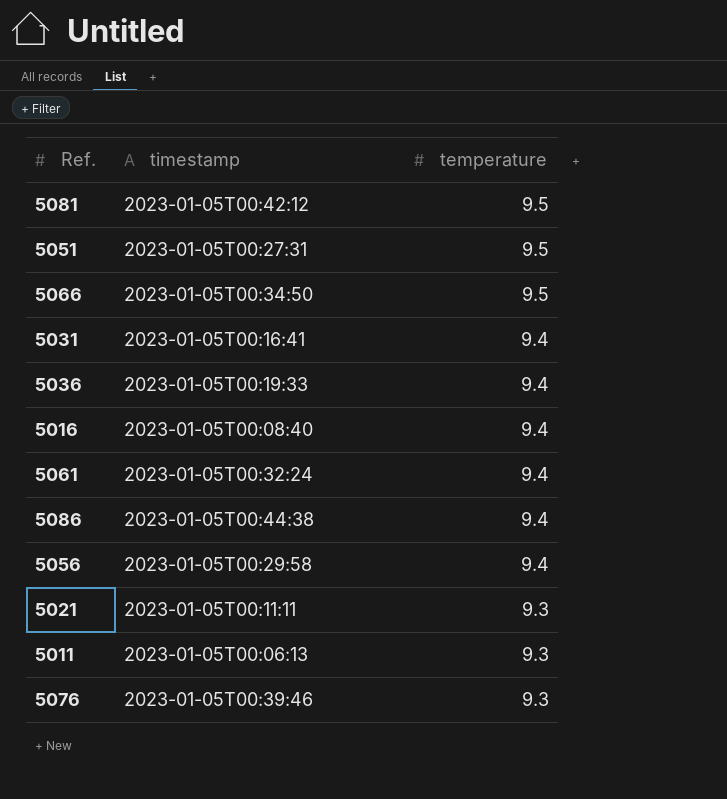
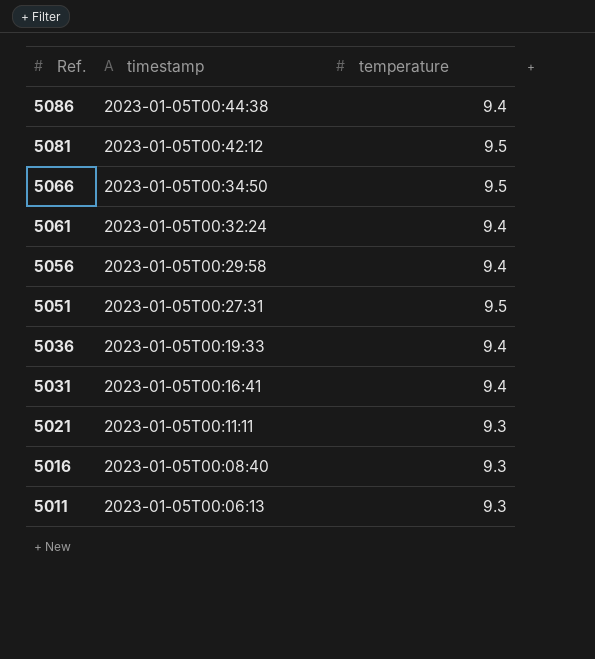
row order: temperature descending -> Ref. descending
row 5076: 2023-01-05T00:39:46 | 9.3 -> none
5016 | temperature: 9.4 -> 9.3

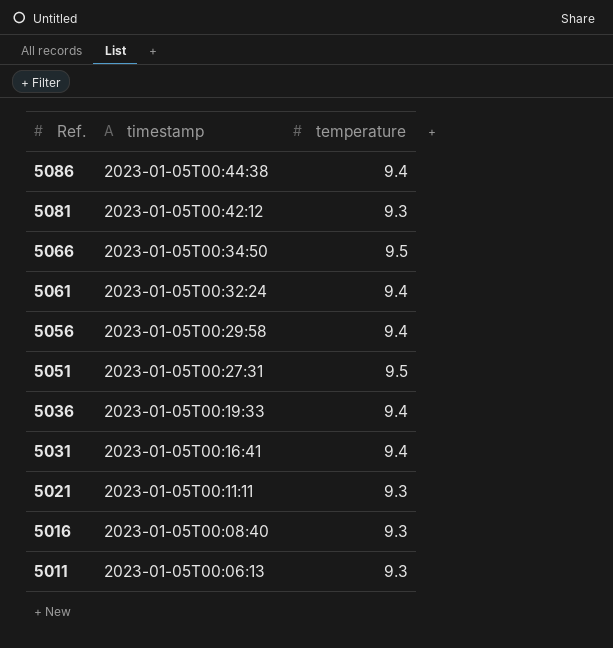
5081 | temperature: 9.5 -> 9.3

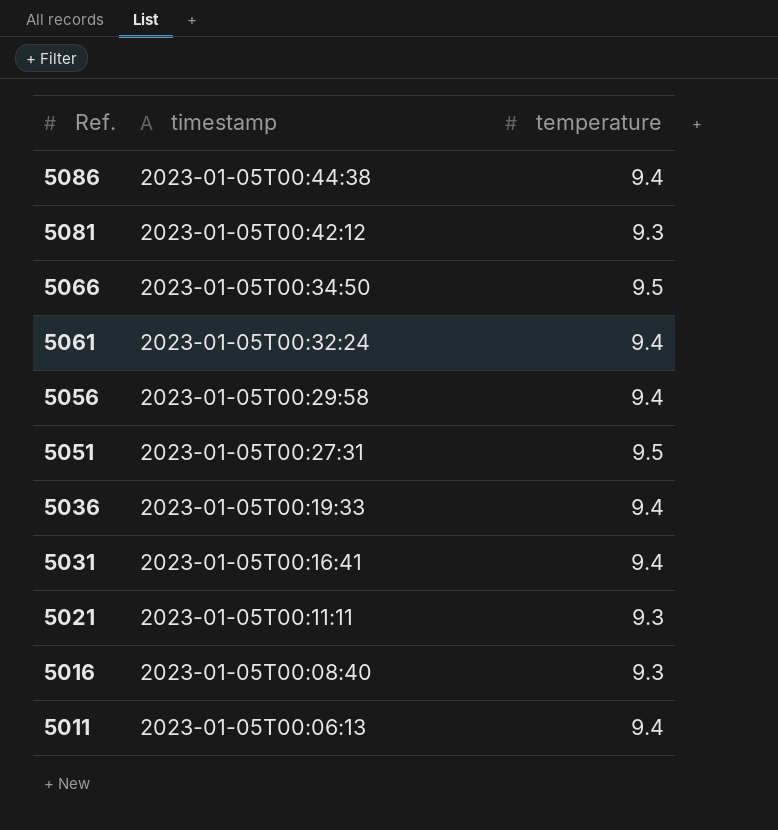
5011 | temperature: 9.3 -> 9.4

